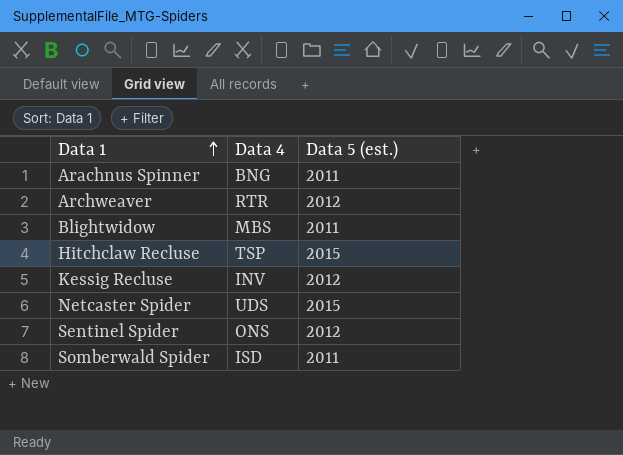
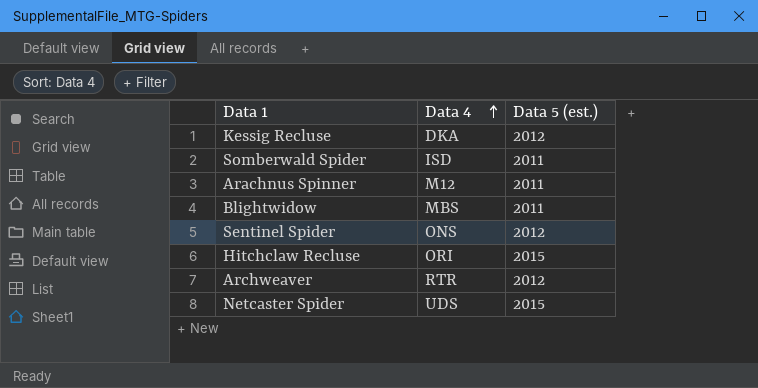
row order: Data 1 ascending -> Data 4 ascending
Kessig Recluse | Data 4: INV -> DKA
Arachnus Spinner | Data 4: BNG -> M12
Hitchclaw Recluse | Data 4: TSP -> ORI

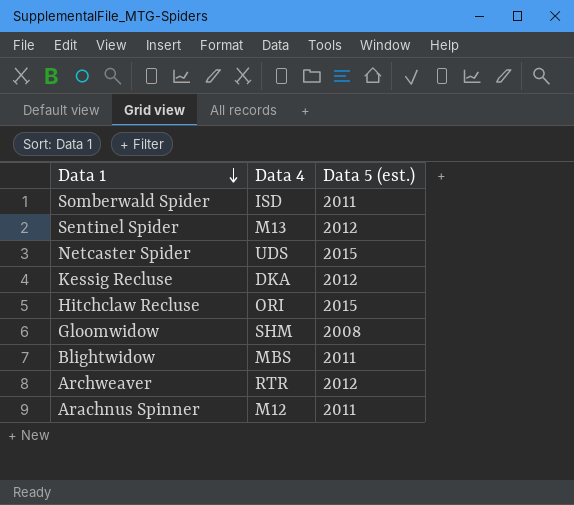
row order: Data 4 ascending -> Data 1 descending
Sentinel Spider | Data 4: ONS -> M13
row Gloomwidow: none -> SHM | 2008

